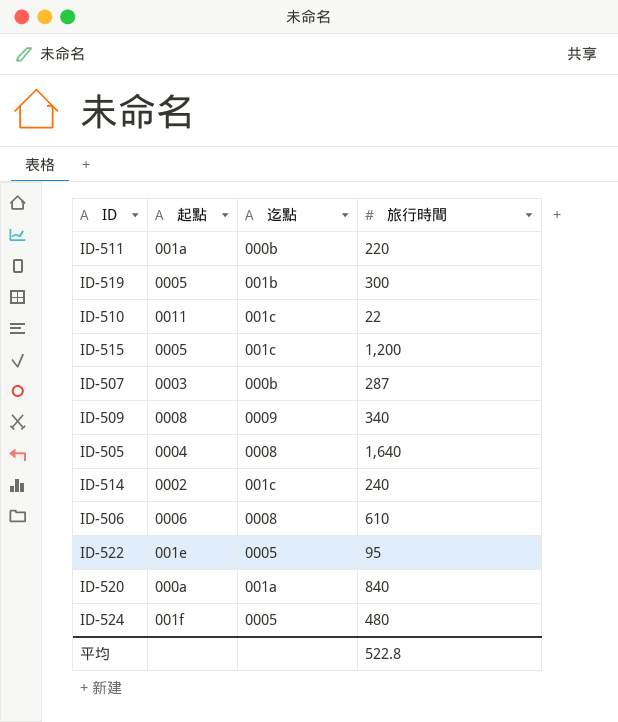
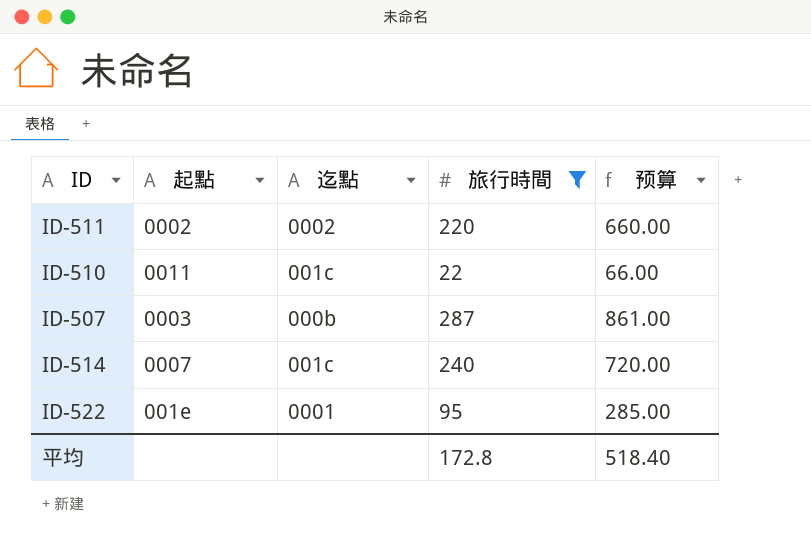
filter: none -> 旅行時間 <= 287
column 预算 | formula: none -> [旅行時間] * 3
ID-511 | 起點: 001a -> 0002
ID-511 | 迄點: 000b -> 0002
ID-514 | 起點: 0002 -> 0007
ID-522 | 迄點: 0005 -> 0001
平均 | 旅行時間: 522.8 -> 172.8

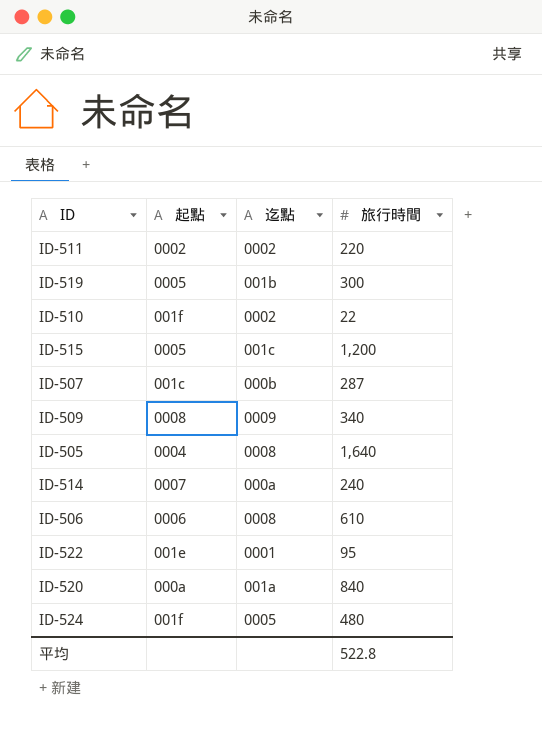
filter: 旅行時間 <= 287 -> none
column 预算 | formula: [旅行時間] * 3 -> none
ID-510 | 起點: 0011 -> 001f
ID-510 | 迄點: 001c -> 0002
ID-507 | 起點: 0003 -> 001c
ID-514 | 迄點: 001c -> 000a
平均 | 旅行時間: 172.8 -> 522.8

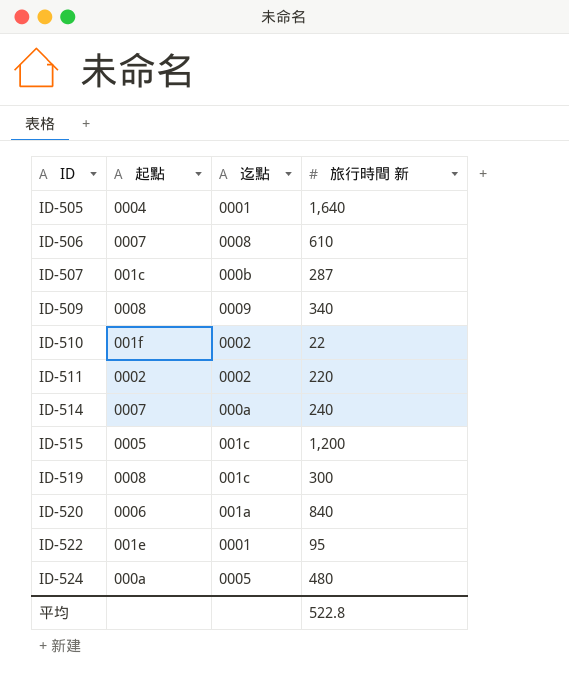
row order: none -> ID ascending
column name: 旅行時間 -> 旅行時間 新
ID-505 | 迄點: 0008 -> 0001
ID-506 | 起點: 0006 -> 0007
ID-519 | 起點: 0005 -> 0008
ID-519 | 迄點: 001b -> 001c
ID-520 | 起點: 000a -> 0006
ID-524 | 起點: 001f -> 000a

